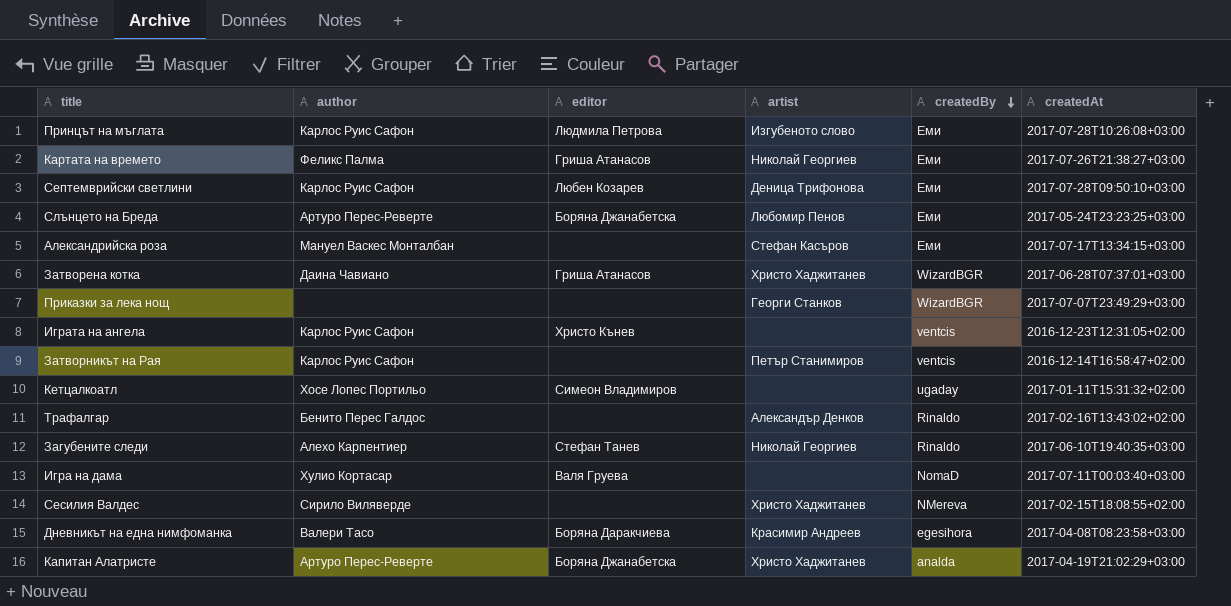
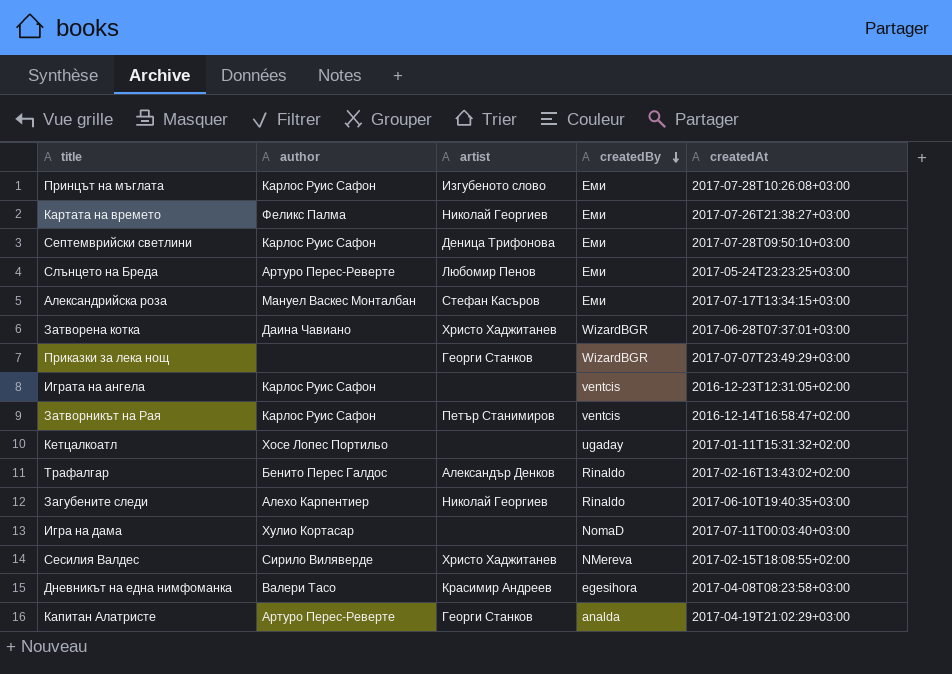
column editor | position: 3 -> none
Капитан Алатристе | artist: Христо Хаджитанев -> Георги Станков

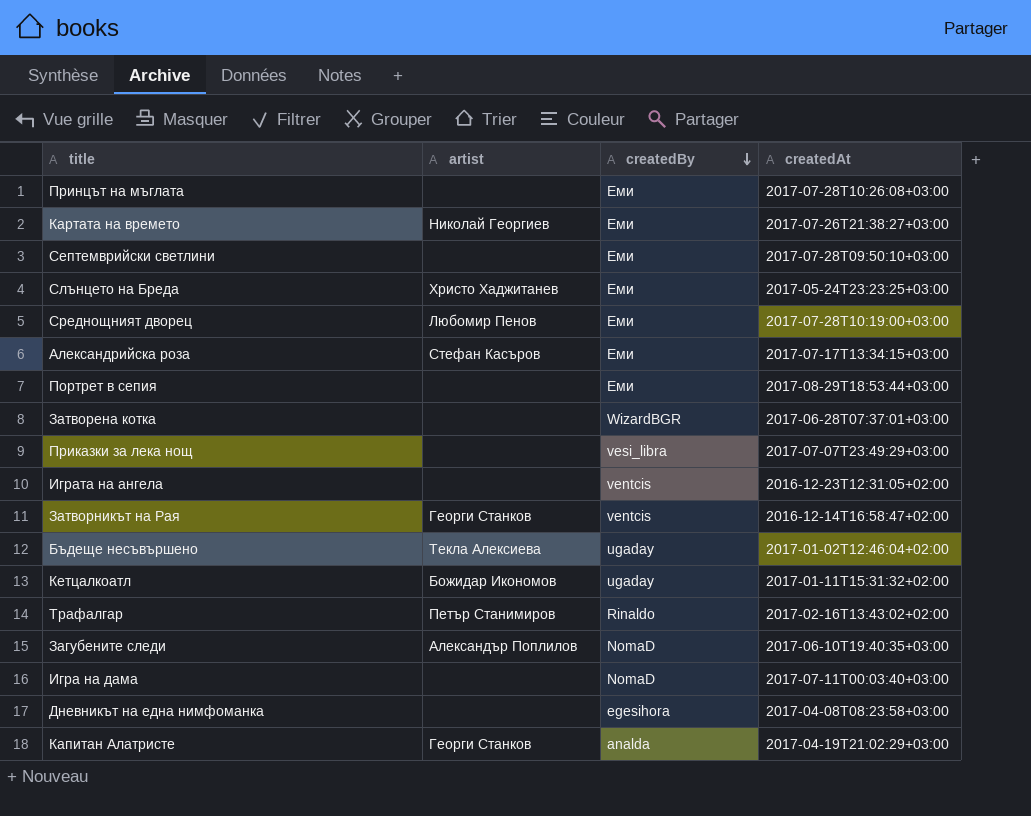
column author | position: 2 -> none
row Сесилия Валдес: Сирило Виляверде | Христо Хаджитанев | NMereva | 2017-02-15T18:08:55+02:00 -> none
Принцът на мъглата | artist: Изгубеното слово -> none
Септемврийски светлини | artist: Деница Трифонова -> none
Слънцето на Бреда | artist: Любомир Пенов -> Христо Хаджитанев
row Среднощният дворец: none -> Любомир Пенов | Еми | 2017-07-28T10:19:00+03:00
row Портрет в сепия: none -> none | Еми | 2017-08-29T18:53:44+03:00
Затворена котка | artist: Христо Хаджитанев -> none
Приказки за лека нощ | artist: Георги Станков -> none
Приказки за лека нощ | createdBy: WizardBGR -> vesi_libra
Затворникът на Рая | artist: Петър Станимиров -> Георги Станков
row Бъдеще несъвършено: none -> Текла Алексиева | ugaday | 2017-01-02T12:46:04+02:00
Кетцалкоатл | artist: none -> Божидар Икономов
Трафалгар | artist: Александър Денков -> Петър Станимиров
Загубените следи | artist: Николай Георгиев -> Александър Поплилов
Загубените следи | createdBy: Rinaldo -> NomaD
Дневникът на една нимфоманка | artist: Красимир Андреев -> none

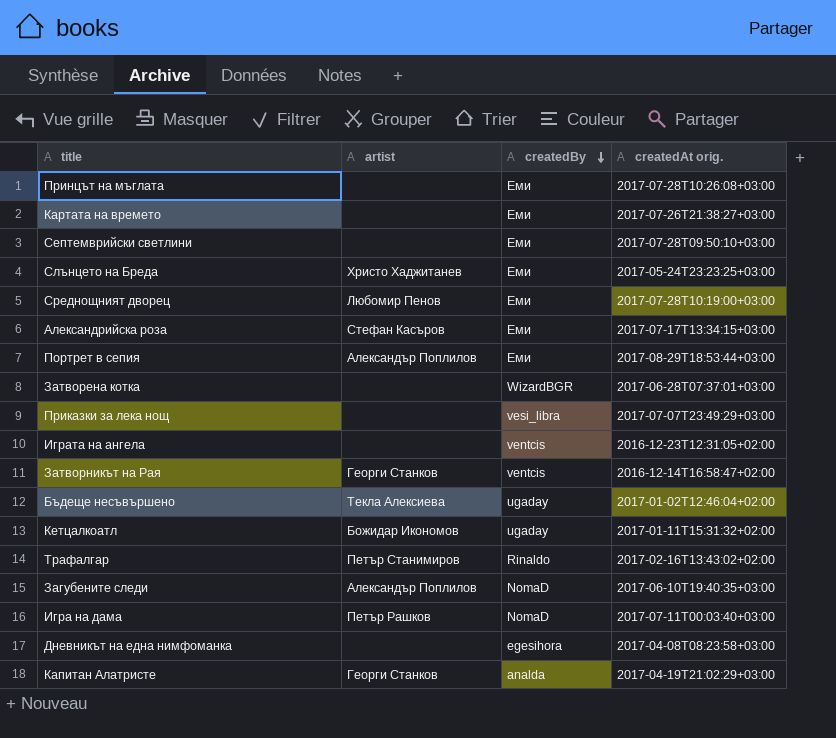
column name: createdAt -> createdAt orig.
Картата на времето | artist: Николай Георгиев -> none
Портрет в сепия | artist: none -> Александър Поплилов
Игра на дама | artist: none -> Петър Рашков

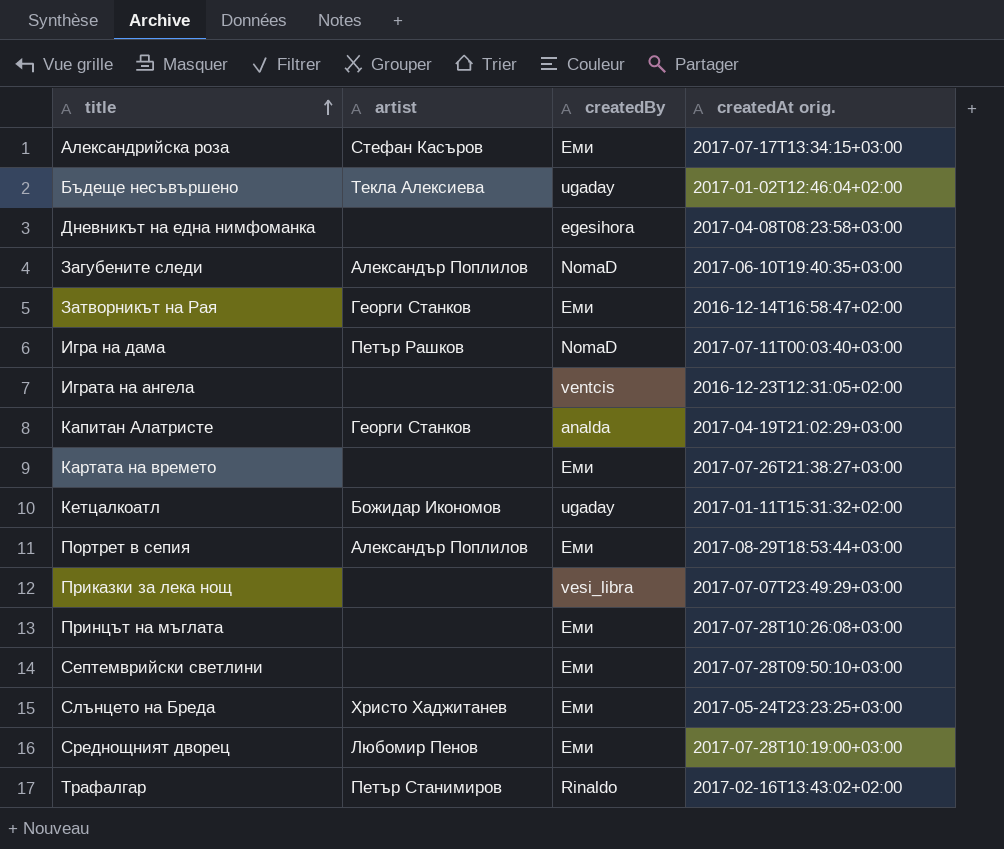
row order: createdBy descending -> title ascending
row Затворена котка: none | WizardBGR | 2017-06-28T07:37:01+03:00 -> none
Затворникът на Рая | createdBy: ventcis -> Еми

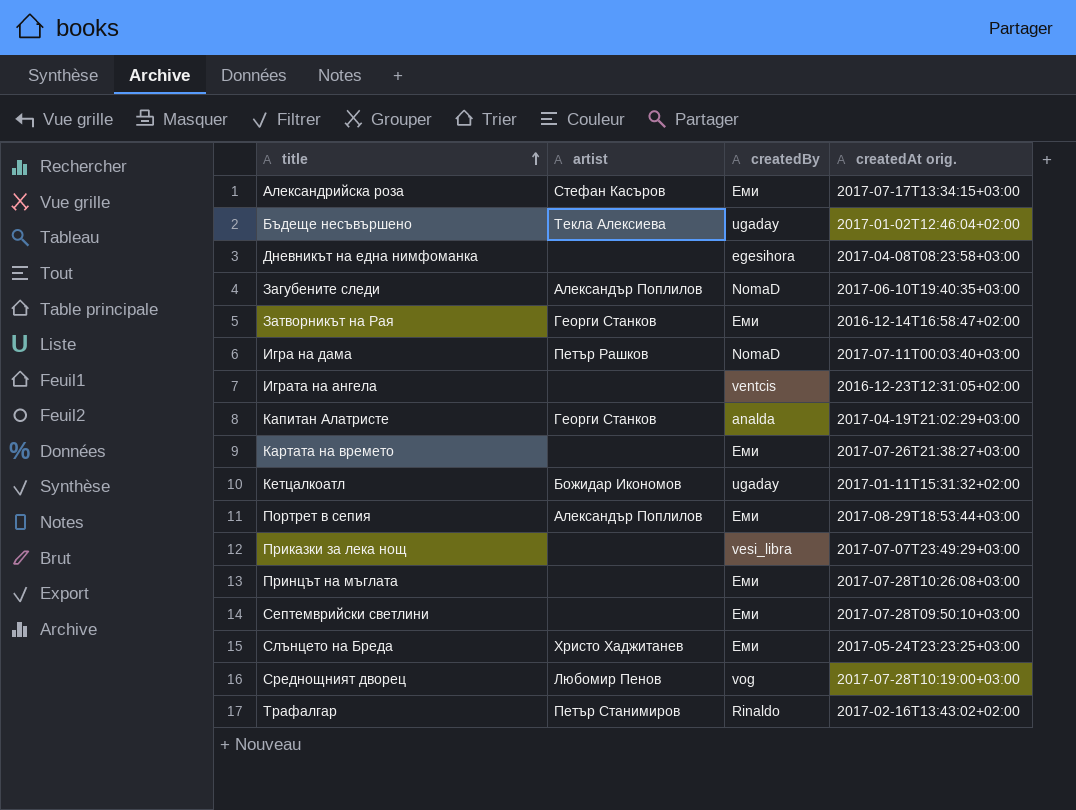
Среднощният дворец | createdBy: Еми -> vog

